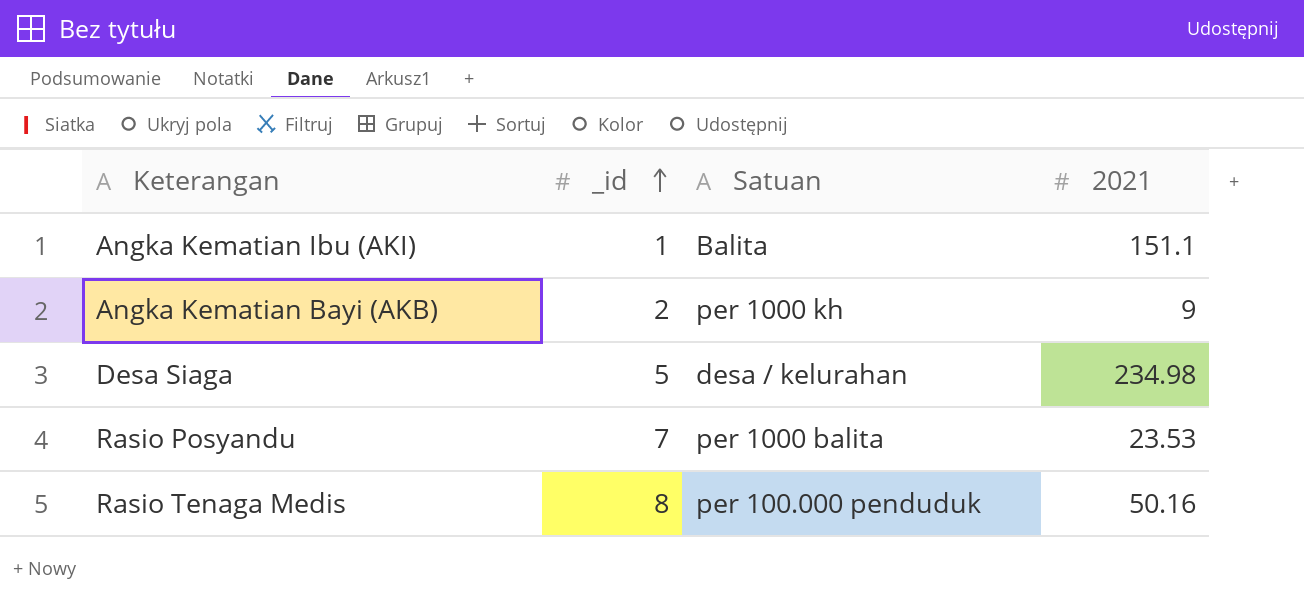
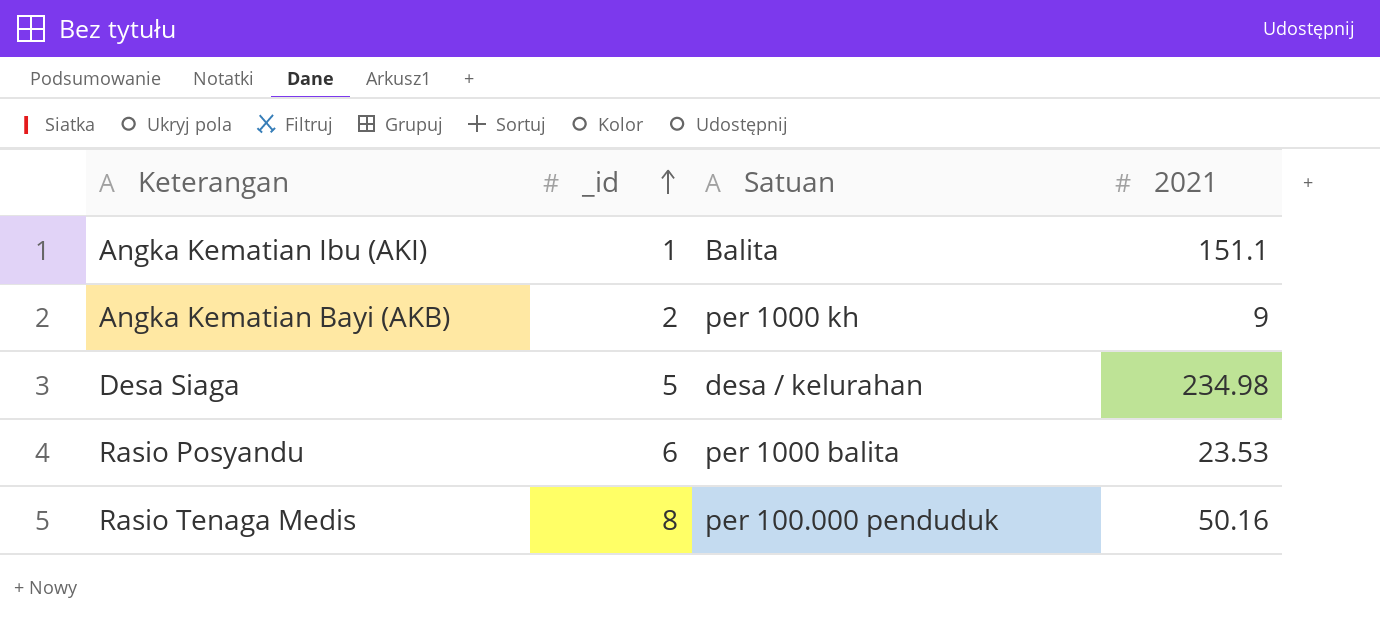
Rasio Posyandu | _id: 7 -> 6

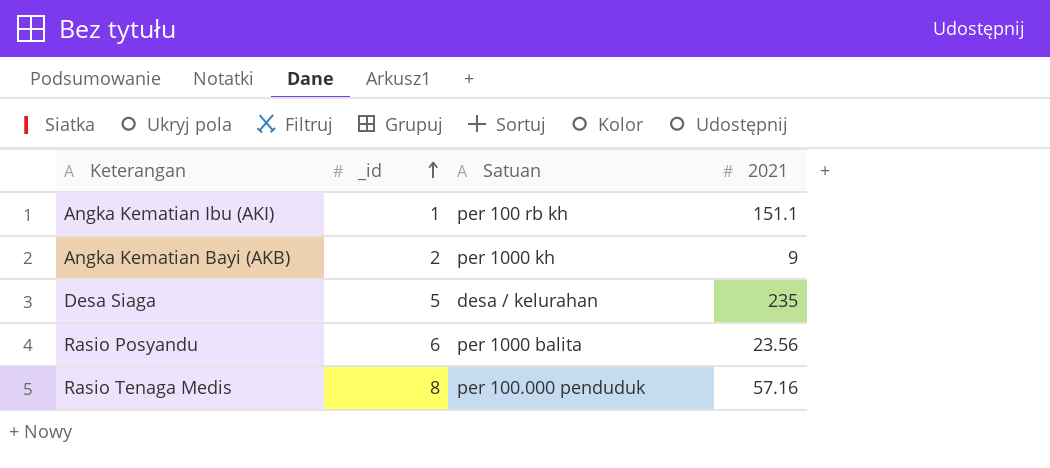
Angka Kematian Ibu (AKI) | Satuan: Balita -> per 100 rb kh
Desa Siaga | 2021: 234.98 -> 235
Rasio Posyandu | 2021: 23.53 -> 23.56
Rasio Tenaga Medis | 2021: 50.16 -> 57.16

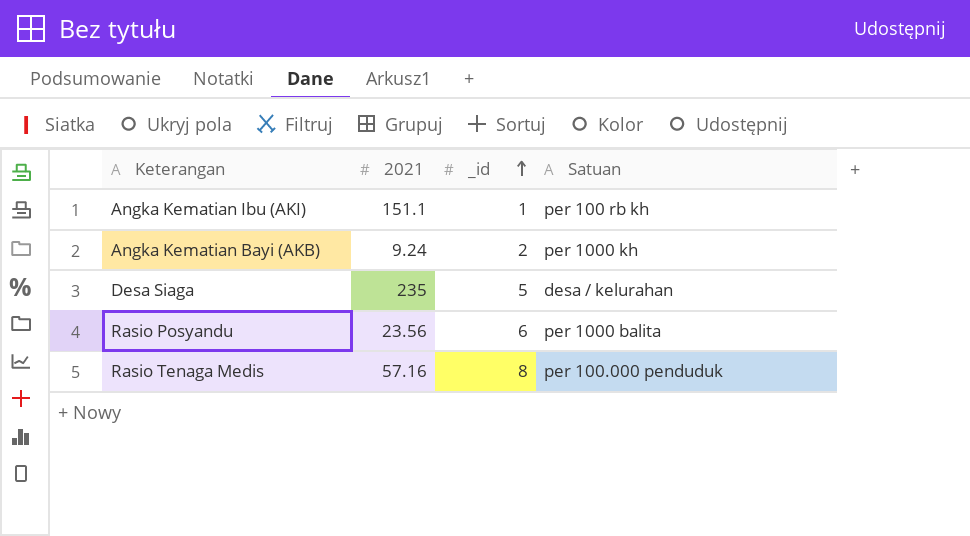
column 2021 | position: 4 -> 2
Angka Kematian Bayi (AKB) | 2021: 9 -> 9.24

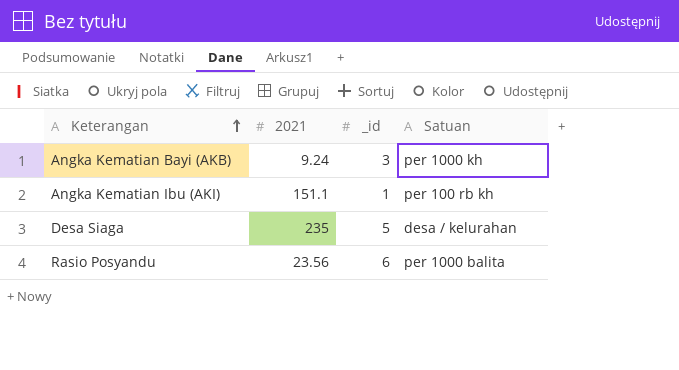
row order: _id ascending -> Keterangan ascending
row Rasio Tenaga Medis: 57.16 | 8 | per 100.000 penduduk -> none
Angka Kematian Bayi (AKB) | _id: 2 -> 3

